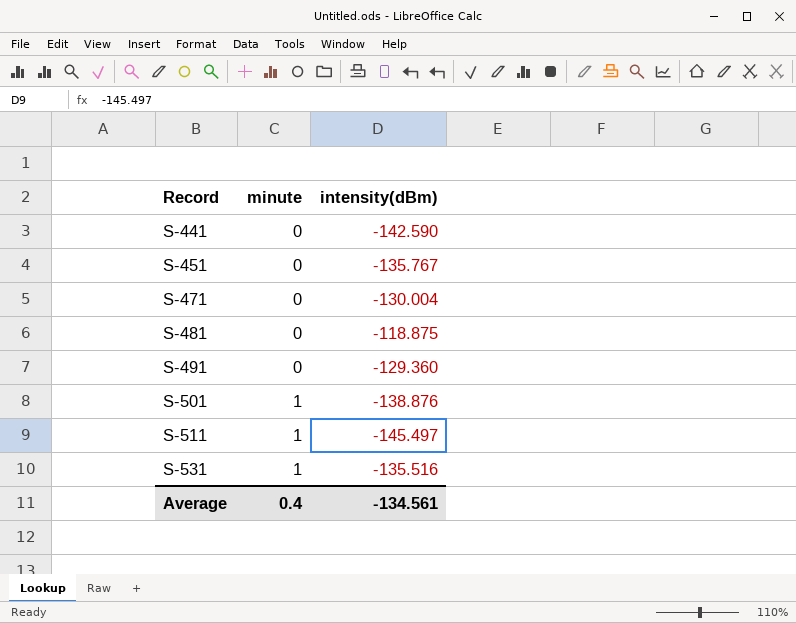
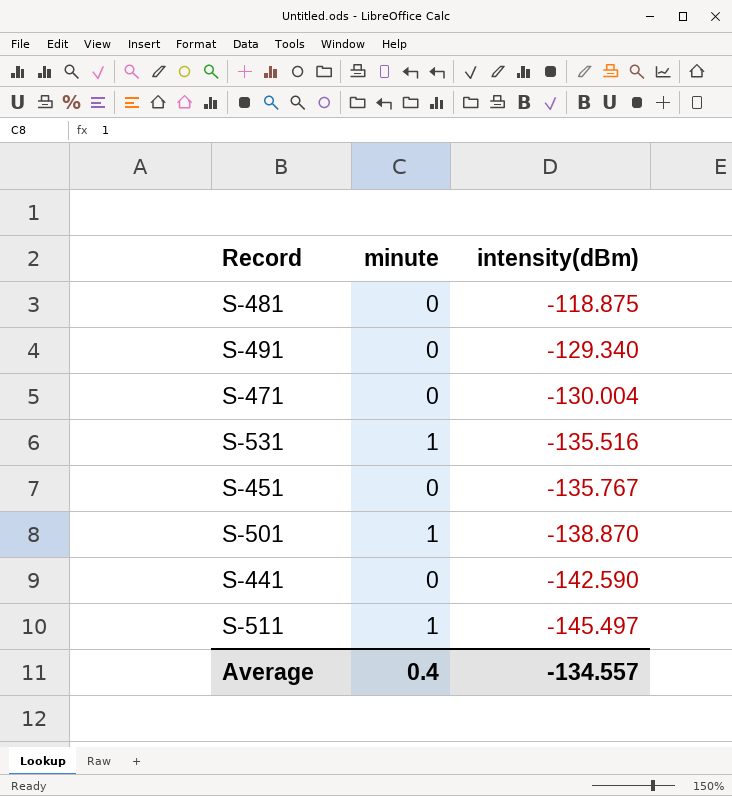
row order: Record ascending -> intensity(dBm) descending
S-491 | intensity(dBm): -129.360 -> -129.340
S-501 | intensity(dBm): -138.876 -> -138.870
Average | intensity(dBm): -134.561 -> -134.557

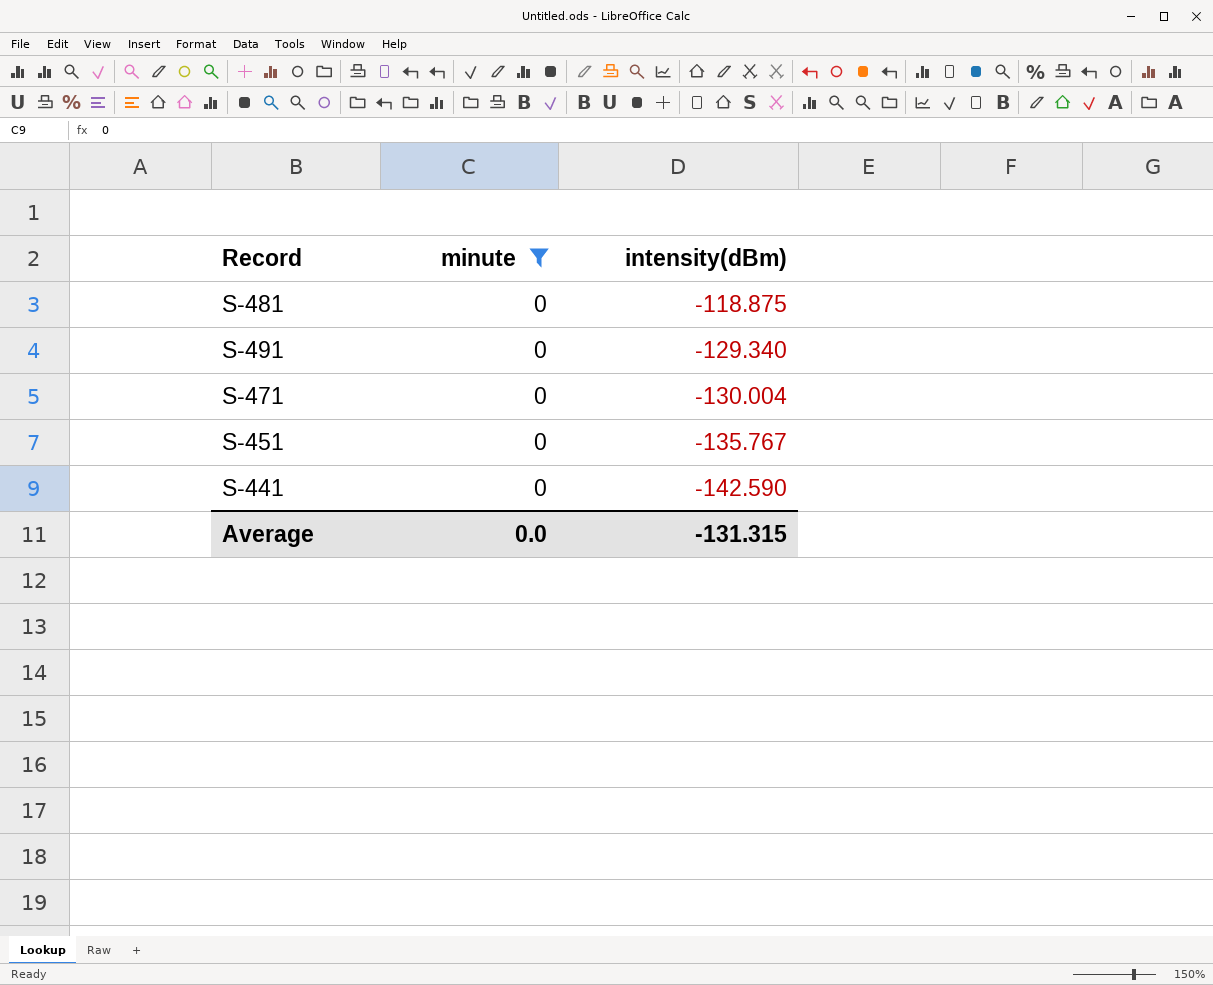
filter: none -> minute = 0
Average | minute: 0.4 -> 0.0
Average | intensity(dBm): -134.557 -> -131.315

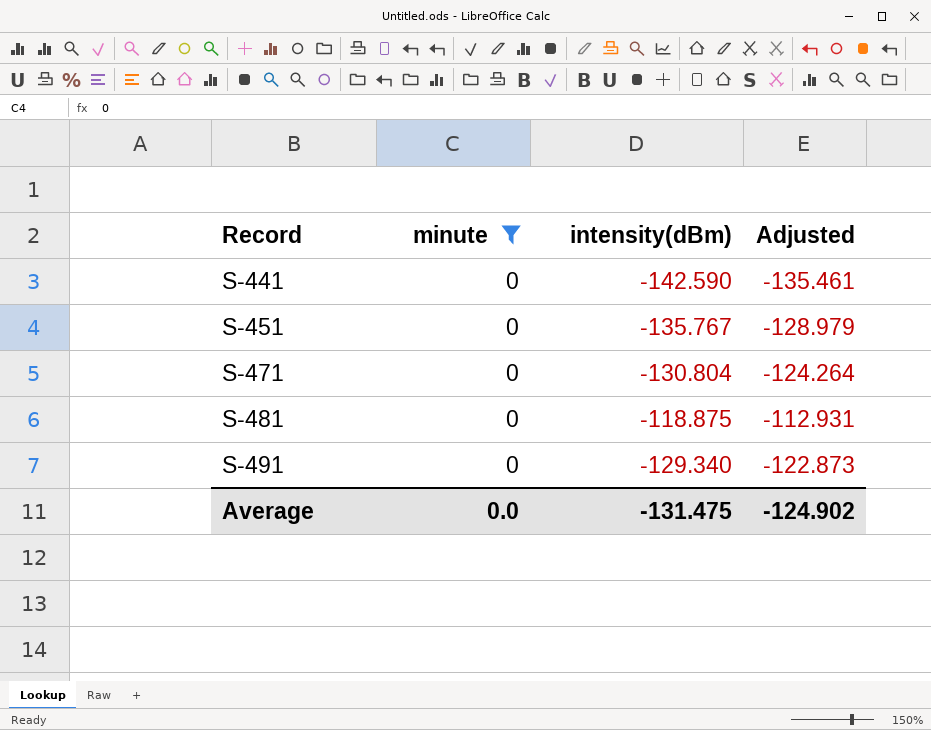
row order: intensity(dBm) descending -> Record ascending
column Adjusted | formula: none -> [intensity(dBm)] * 0.95
S-471 | intensity(dBm): -130.004 -> -130.804
Average | intensity(dBm): -131.315 -> -131.475

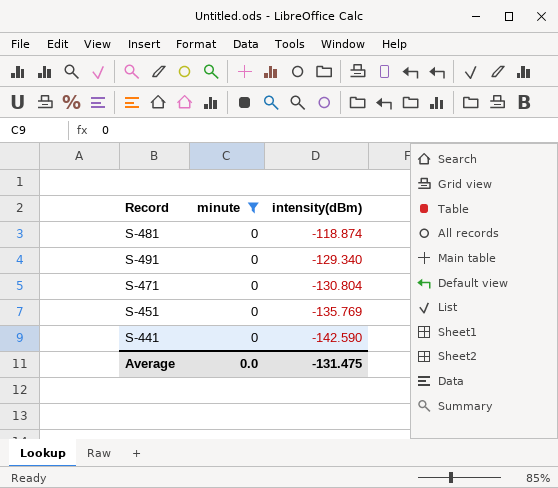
row order: Record ascending -> intensity(dBm) descending
column Adjusted | formula: [intensity(dBm)] * 0.95 -> none
S-481 | intensity(dBm): -118.875 -> -118.874
S-451 | intensity(dBm): -135.767 -> -135.769

